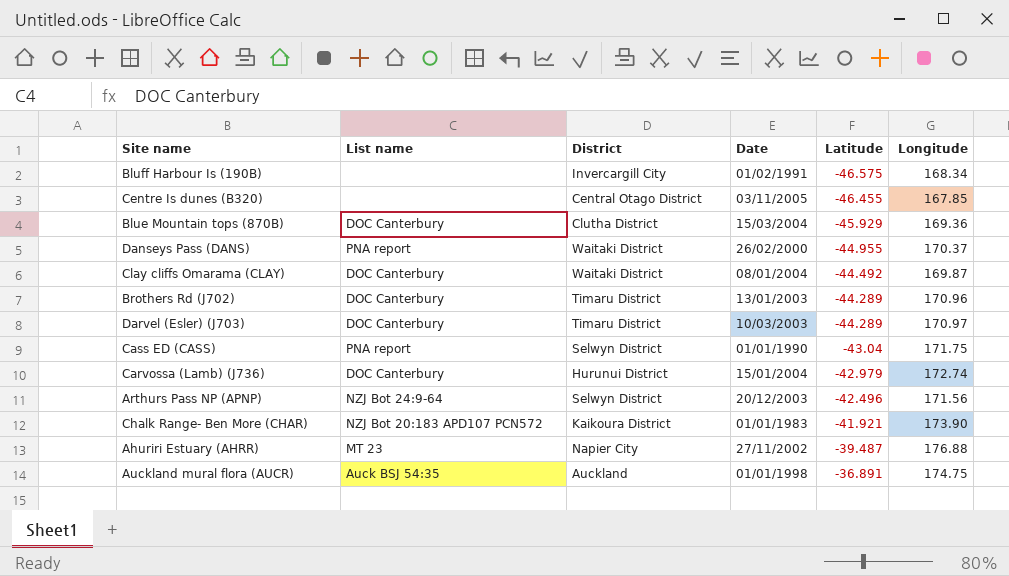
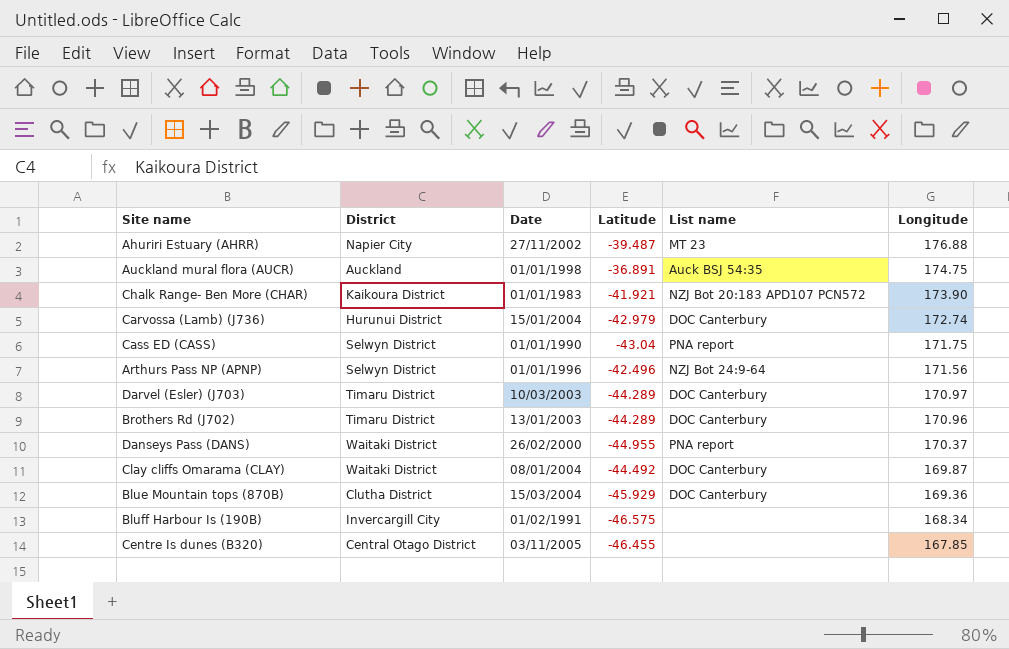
row order: Latitude ascending -> Longitude descending
column List name | position: 2 -> 5
Arthurs Pass NP (APNP) | Date: 20/12/2003 -> 01/01/1996

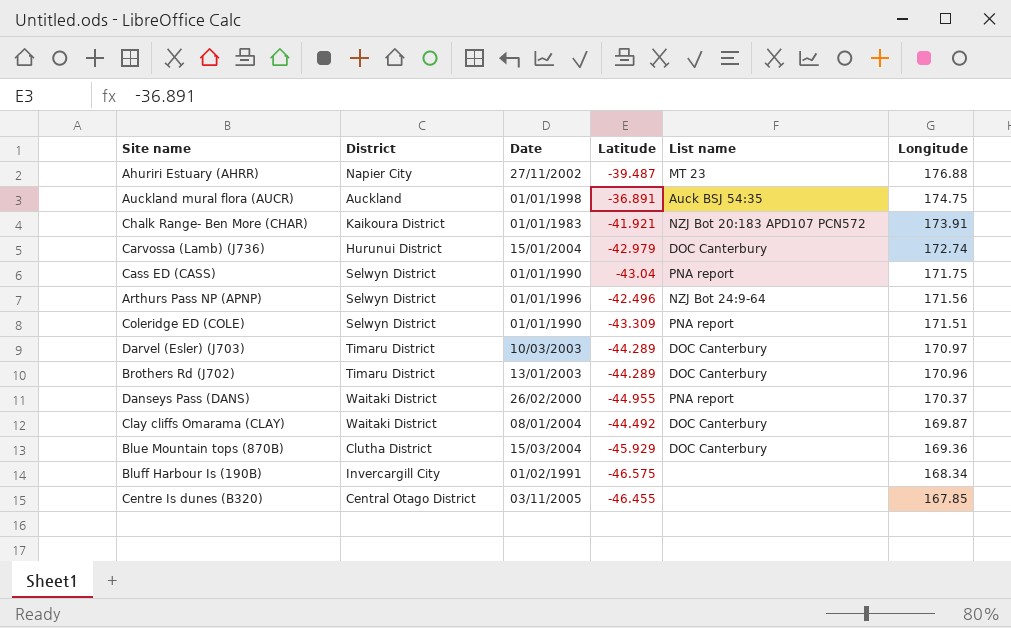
Chalk Range- Ben More (CHAR) | Longitude: 173.90 -> 173.91
row Coleridge ED (COLE): none -> Selwyn District | 01/01/1990 | -43.309 | PNA report | 171.51

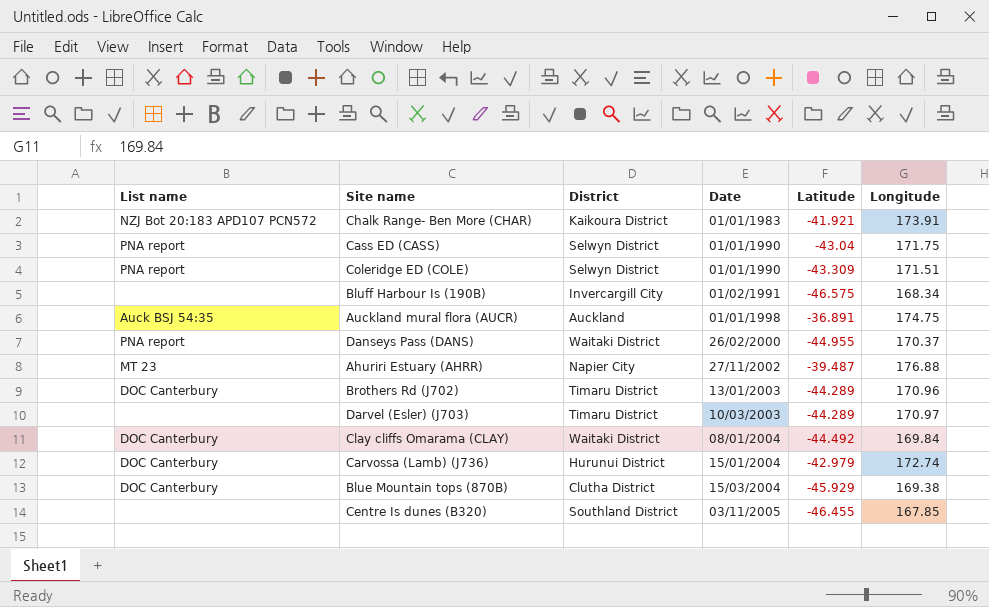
row order: Longitude descending -> Date ascending
column List name | position: 5 -> 1
row Arthurs Pass NP (APNP): Selwyn District | 01/01/1996 | -42.496 | NZJ Bot 24:9-64 | 171.56 -> none
Darvel (Esler) (J703) | List name: DOC Canterbury -> none
Clay cliffs Omarama (CLAY) | Longitude: 169.87 -> 169.84
Blue Mountain tops (870B) | Longitude: 169.36 -> 169.38
Centre Is dunes (B320) | District: Central Otago District -> Southland District

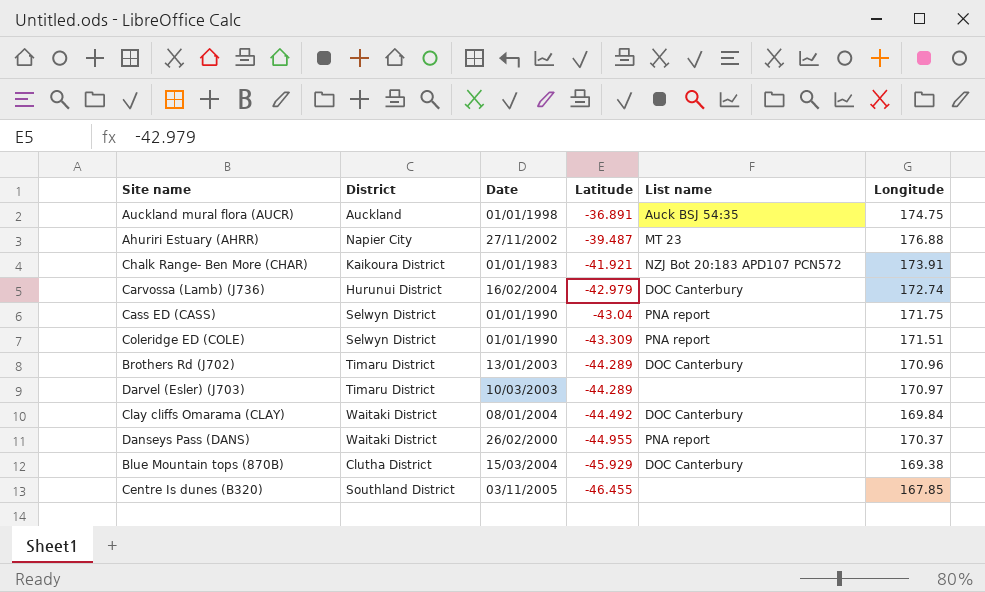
row order: Date ascending -> Latitude descending
column List name | position: 1 -> 5
row Bluff Harbour Is (190B): none | Invercargill City | 01/02/1991 | -46.575 | 168.34 -> none
Carvossa (Lamb) (J736) | Date: 15/01/2004 -> 16/02/2004

